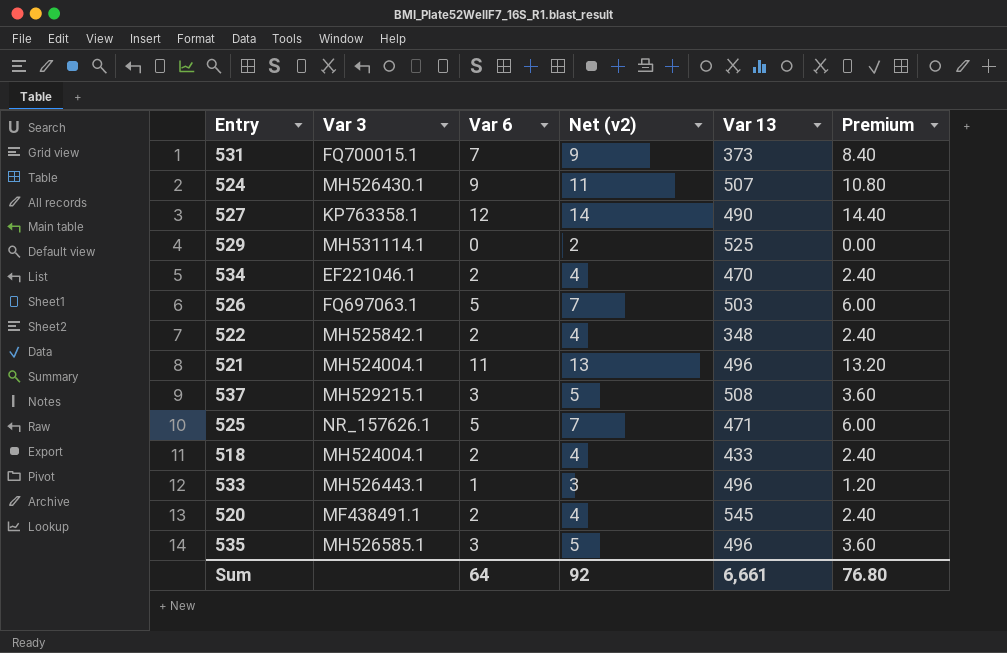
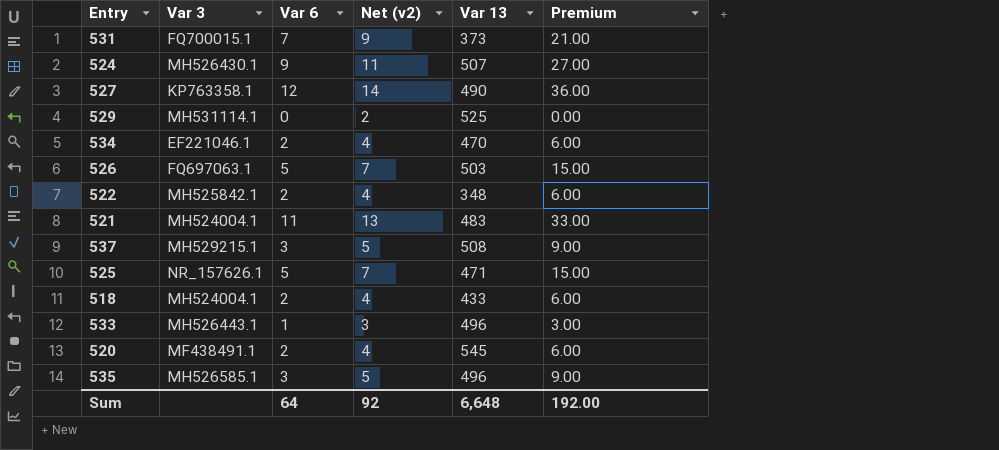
column Premium | formula: [Var 6] * 1.2 -> [Var 6] * 3
521 | Var 13: 496 -> 483
Sum | Var 13: 6,661 -> 6,648
Sum | Premium: 76.80 -> 192.00

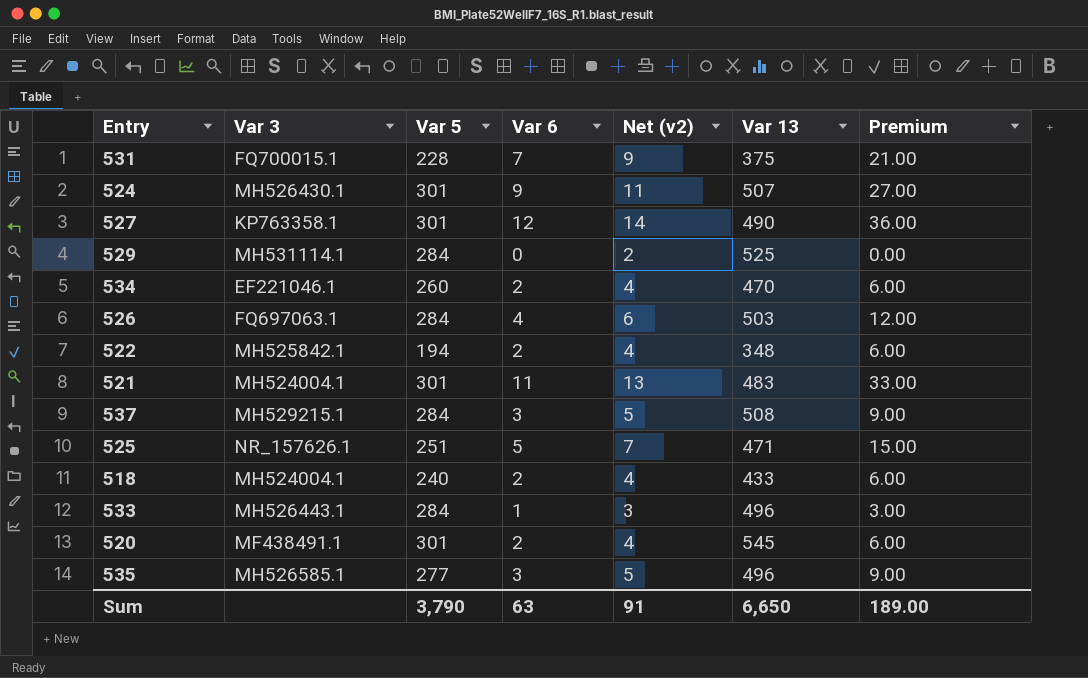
column Var 5 | position: none -> 3
531 | Var 13: 373 -> 375
526 | Var 6: 5 -> 4
526 | Net (v2): 7 -> 6
526 | Premium: 15.00 -> 12.00
Sum | Var 6: 64 -> 63
Sum | Net (v2): 92 -> 91
Sum | Var 13: 6,648 -> 6,650
Sum | Premium: 192.00 -> 189.00

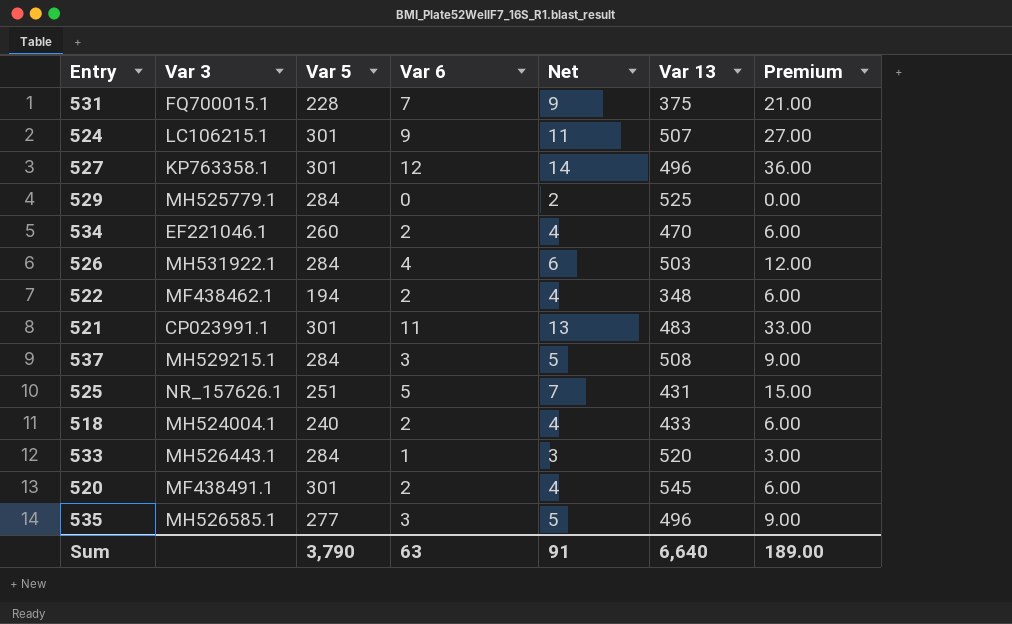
column name: Net (v2) -> Net
524 | Var 3: MH526430.1 -> LC106215.1
527 | Var 13: 490 -> 496
529 | Var 3: MH531114.1 -> MH525779.1
526 | Var 3: FQ697063.1 -> MH531922.1
522 | Var 3: MH525842.1 -> MF438462.1
521 | Var 3: MH524004.1 -> CP023991.1
525 | Var 13: 471 -> 431
533 | Var 13: 496 -> 520
Sum | Var 13: 6,650 -> 6,640

